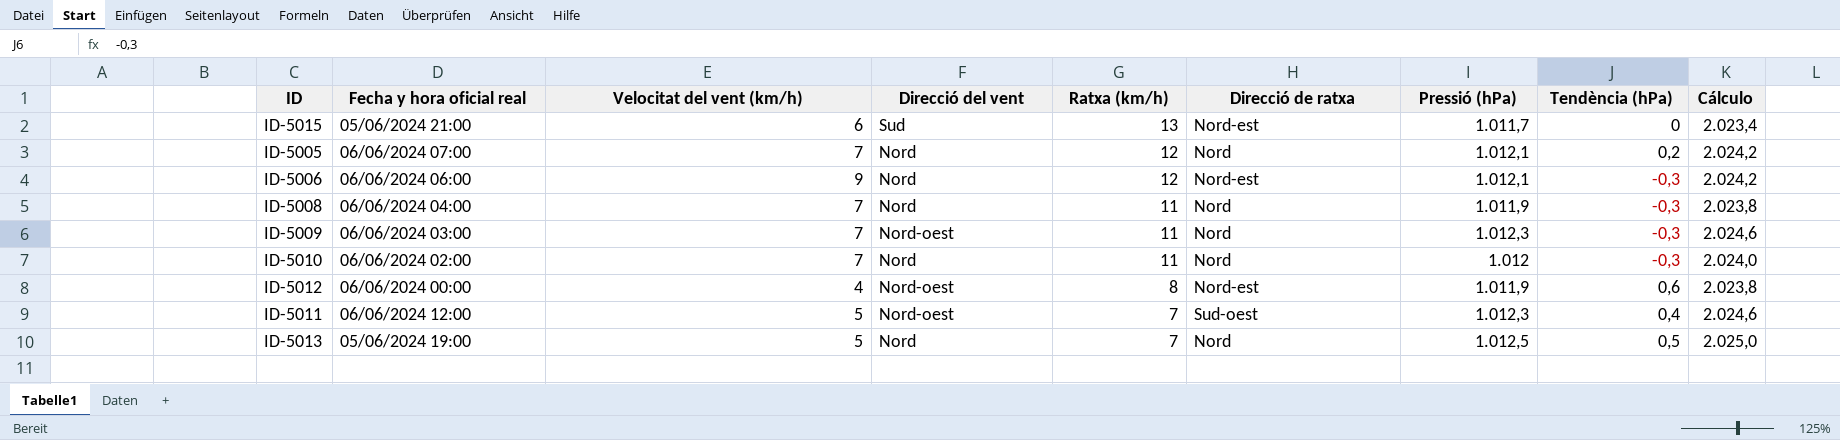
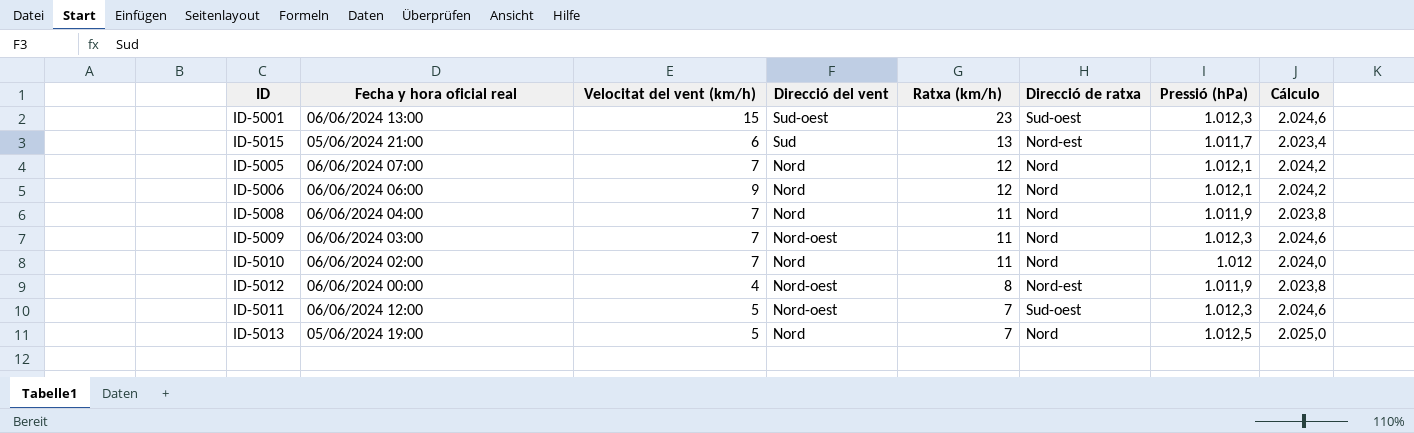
column Tendència (hPa) | position: 8 -> none
row ID-5001: none -> 06/06/2024 13:00 | 15 | Sud-oest | 23 | Sud-oest | 1.012,3 | 2.024,6
ID-5006 | Direcció de ratxa: Nord-est -> Nord

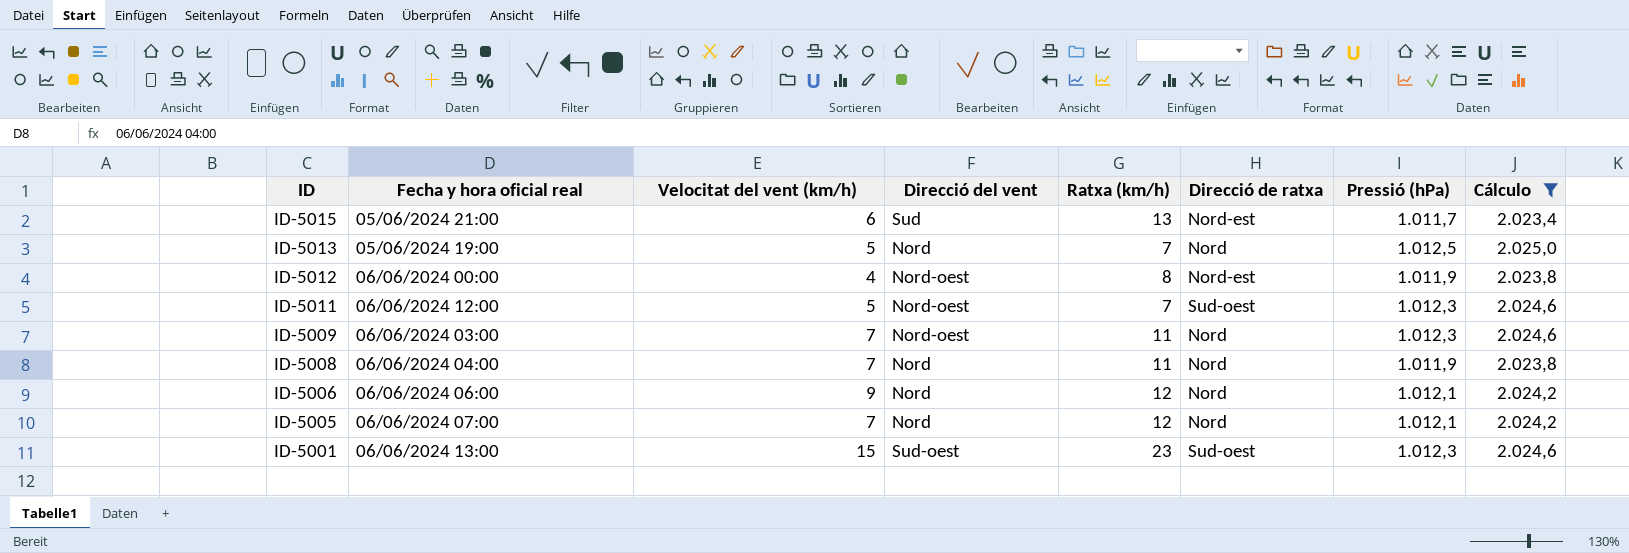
filter: none -> Cálculo != 2.024,0
row order: Ratxa (km/h) descending -> ID descending

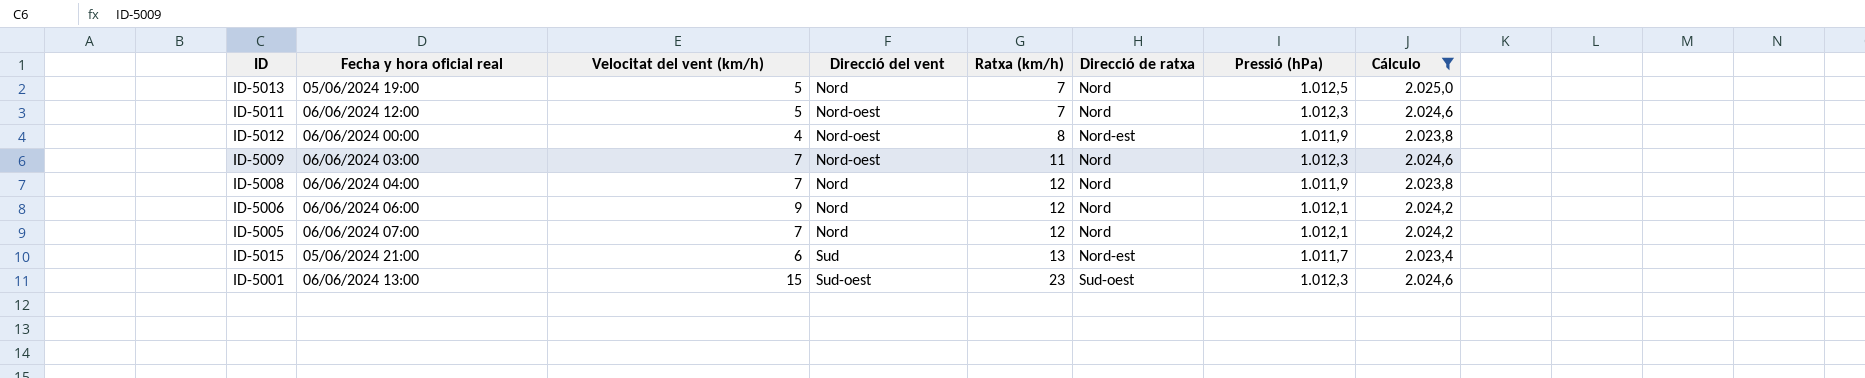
row order: ID descending -> Ratxa (km/h) ascending
ID-5011 | Direcció de ratxa: Sud-oest -> Nord
ID-5008 | Ratxa (km/h): 11 -> 12

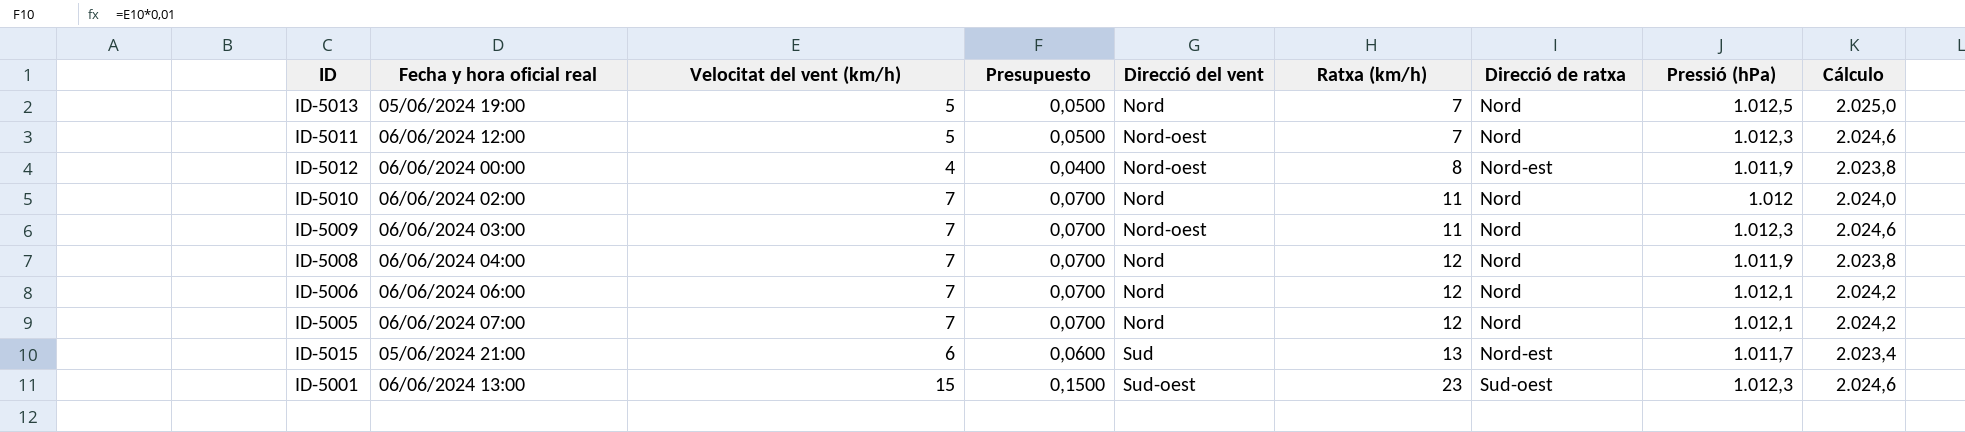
filter: Cálculo != 2.024,0 -> none
column Presupuesto | formula: none -> [Velocitat del vent (km/h)] * 0,01
ID-5006 | Velocitat del vent (km/h): 9 -> 7

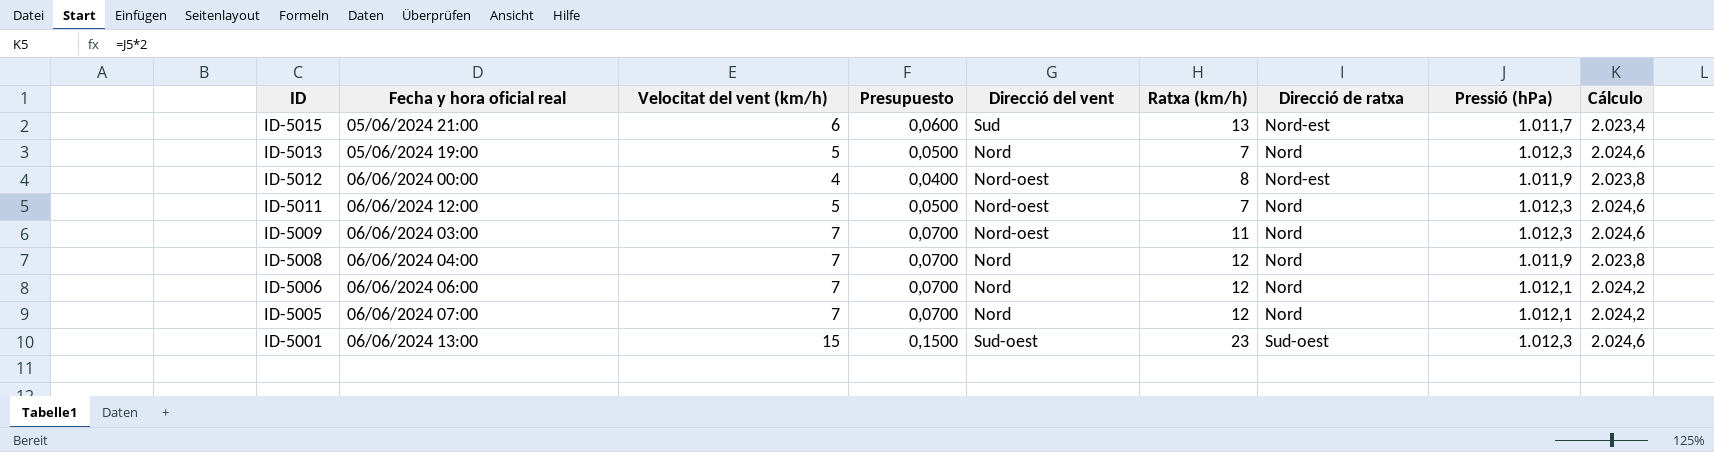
row order: Ratxa (km/h) ascending -> ID descending
row ID-5010: 06/06/2024 02:00 | 7 | 0,0700 | Nord | 11 | Nord | 1.012 | 2.024,0 -> none
ID-5013 | Pressió (hPa): 1.012,5 -> 1.012,3
ID-5013 | Cálculo: 2.025,0 -> 2.024,6

